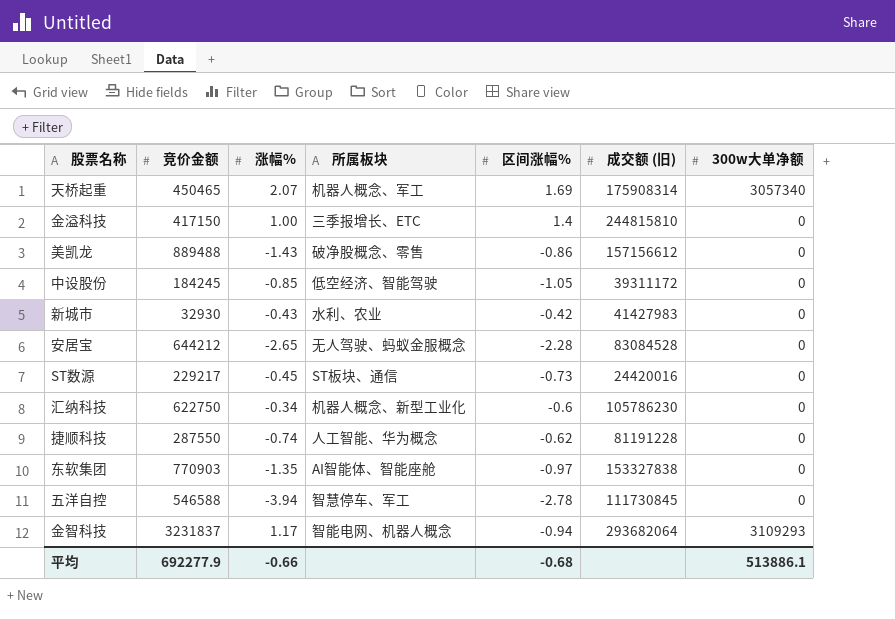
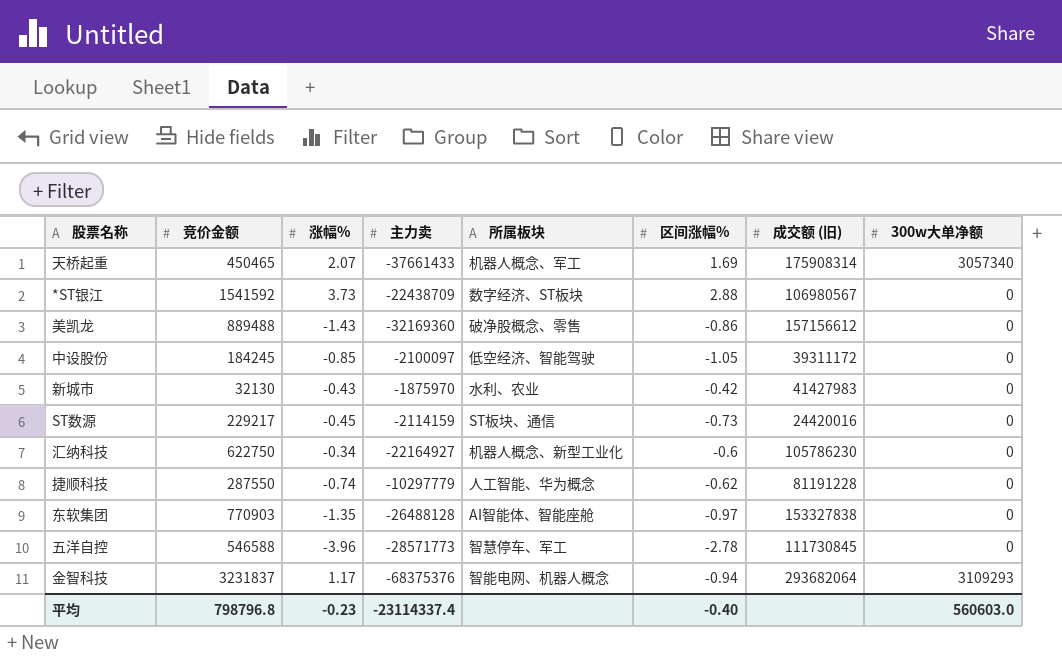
column 主力卖 | position: none -> 4
row 金溢科技: 417150 | 1.00 | 三季报增长、ETC | 1.4 | 244815810 | 0 -> none
row 安居宝: 644212 | -2.65 | 无人驾驶、蚂蚁金服概念 | -2.28 | 83084528 | 0 -> none
row *ST银江: none -> 1541592 | 3.73 | -22438709 | 数字经济、ST板块 | 2.88 | 106980567 | 0
新城市 | 竞价金额: 32930 -> 32130
五洋自控 | 涨幅%: -3.94 -> -3.96
平均 | 竞价金额: 692277.9 -> 798796.8
平均 | 涨幅%: -0.66 -> -0.23
平均 | 区间涨幅%: -0.68 -> -0.40
平均 | 300w大单净额: 513886.1 -> 560603.0

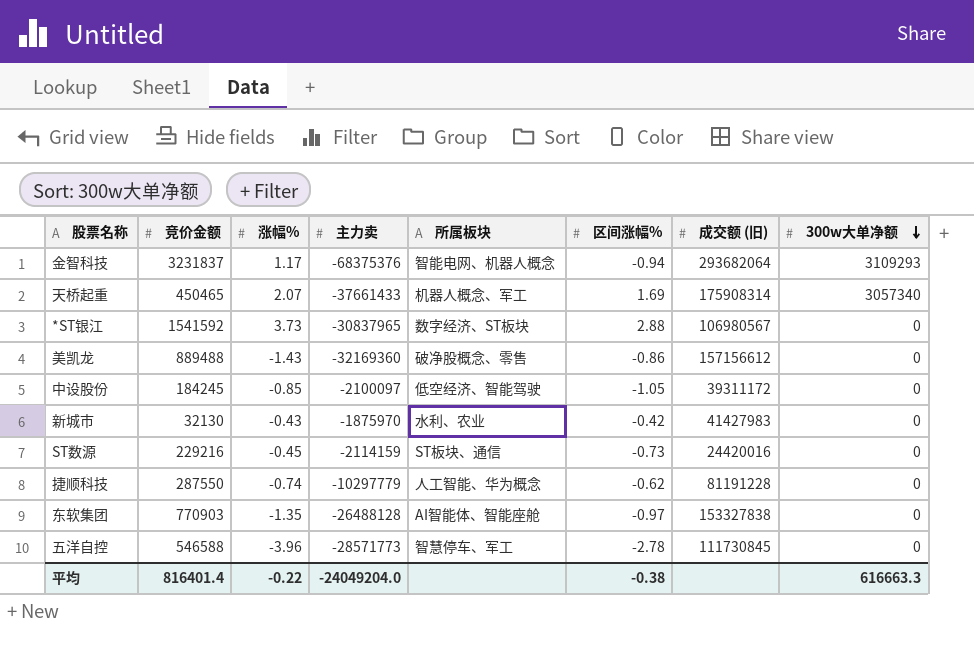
row order: none -> 300w大单净额 descending
row 汇纳科技: 622750 | -0.34 | -22164927 | 机器人概念、新型工业化 | -0.6 | 105786230 | 0 -> none
*ST银江 | 主力卖: -22438709 -> -30837965
ST数源 | 竞价金额: 229217 -> 229216
平均 | 竞价金额: 798796.8 -> 816401.4
平均 | 涨幅%: -0.23 -> -0.22
平均 | 主力卖: -23114337.4 -> -24049204.0
平均 | 区间涨幅%: -0.40 -> -0.38
平均 | 300w大单净额: 560603.0 -> 616663.3

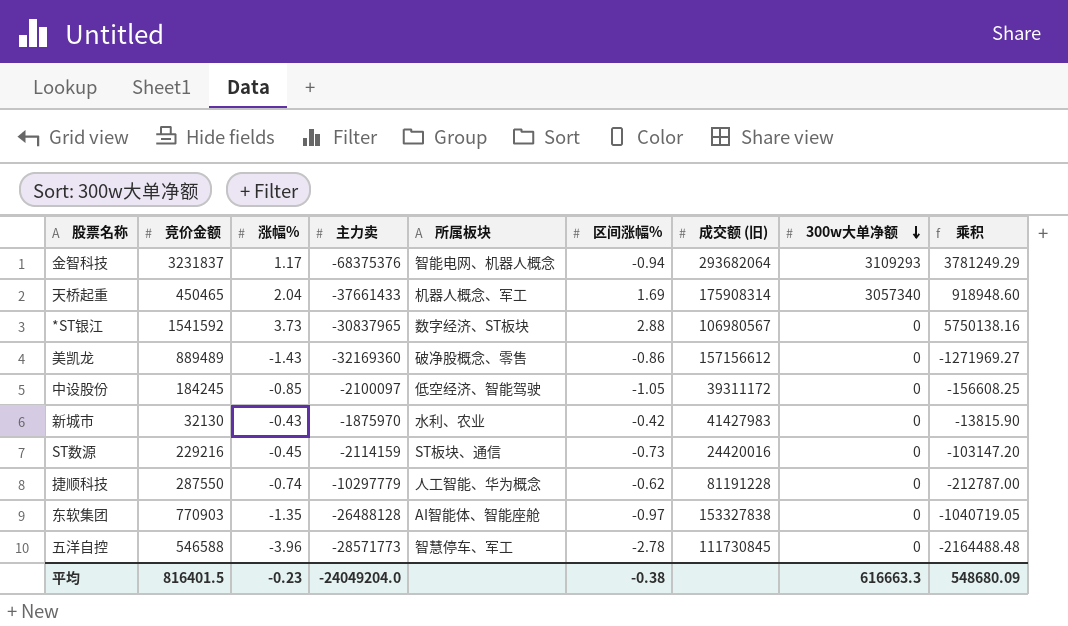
column 乘积 | formula: none -> [竞价金额] * [涨幅%]
天桥起重 | 涨幅%: 2.07 -> 2.04
美凯龙 | 竞价金额: 889488 -> 889489
平均 | 竞价金额: 816401.4 -> 816401.5
平均 | 涨幅%: -0.22 -> -0.23

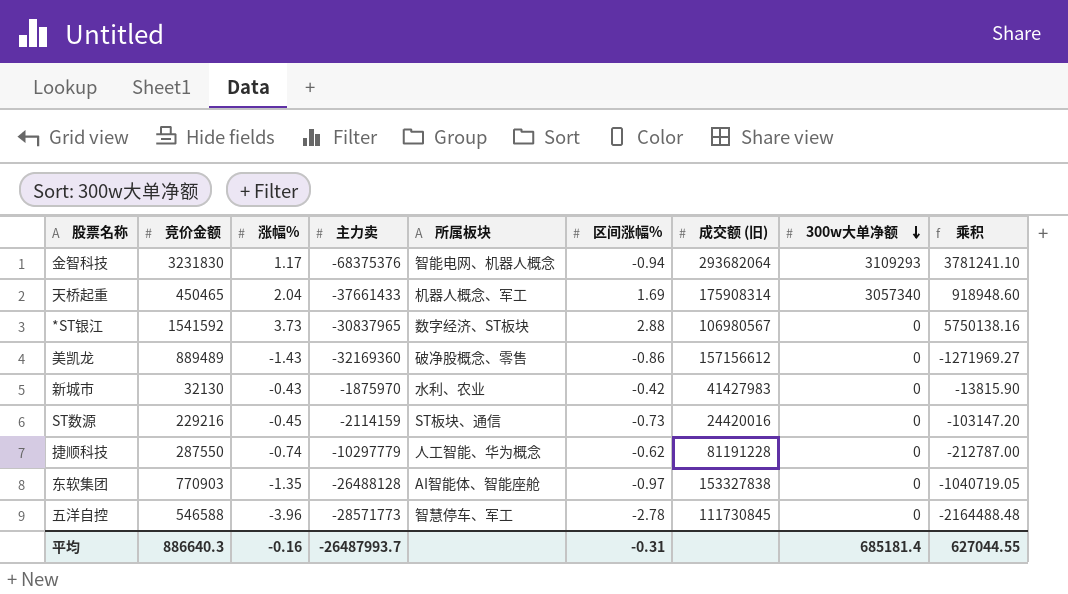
row 中设股份: 184245 | -0.85 | -2100097 | 低空经济、智能驾驶 | -1.05 | 39311172 | 0 | -156608.25 -> none
金智科技 | 竞价金额: 3231837 -> 3231830
金智科技 | 乘积: 3781249.29 -> 3781241.10
平均 | 竞价金额: 816401.5 -> 886640.3
平均 | 涨幅%: -0.23 -> -0.16
平均 | 主力卖: -24049204.0 -> -26487993.7
平均 | 区间涨幅%: -0.38 -> -0.31
平均 | 300w大单净额: 616663.3 -> 685181.4
平均 | 乘积: 548680.09 -> 627044.55

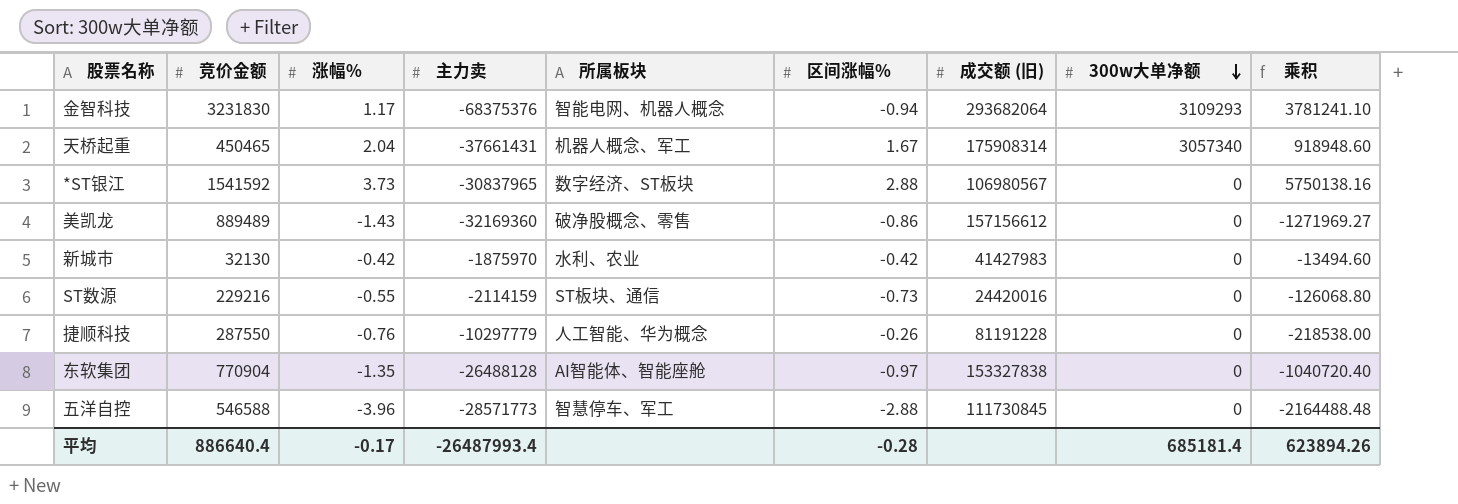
天桥起重 | 主力卖: -37661433 -> -37661431
天桥起重 | 区间涨幅%: 1.69 -> 1.67
新城市 | 涨幅%: -0.43 -> -0.42
新城市 | 乘积: -13815.90 -> -13494.60
ST数源 | 涨幅%: -0.45 -> -0.55
ST数源 | 乘积: -103147.20 -> -126068.80
捷顺科技 | 涨幅%: -0.74 -> -0.76
捷顺科技 | 区间涨幅%: -0.62 -> -0.26
捷顺科技 | 乘积: -212787.00 -> -218538.00
东软集团 | 竞价金额: 770903 -> 770904
东软集团 | 乘积: -1040719.05 -> -1040720.40
五洋自控 | 区间涨幅%: -2.78 -> -2.88
平均 | 竞价金额: 886640.3 -> 886640.4
平均 | 涨幅%: -0.16 -> -0.17
平均 | 主力卖: -26487993.7 -> -26487993.4
平均 | 区间涨幅%: -0.31 -> -0.28
平均 | 乘积: 627044.55 -> 623894.26

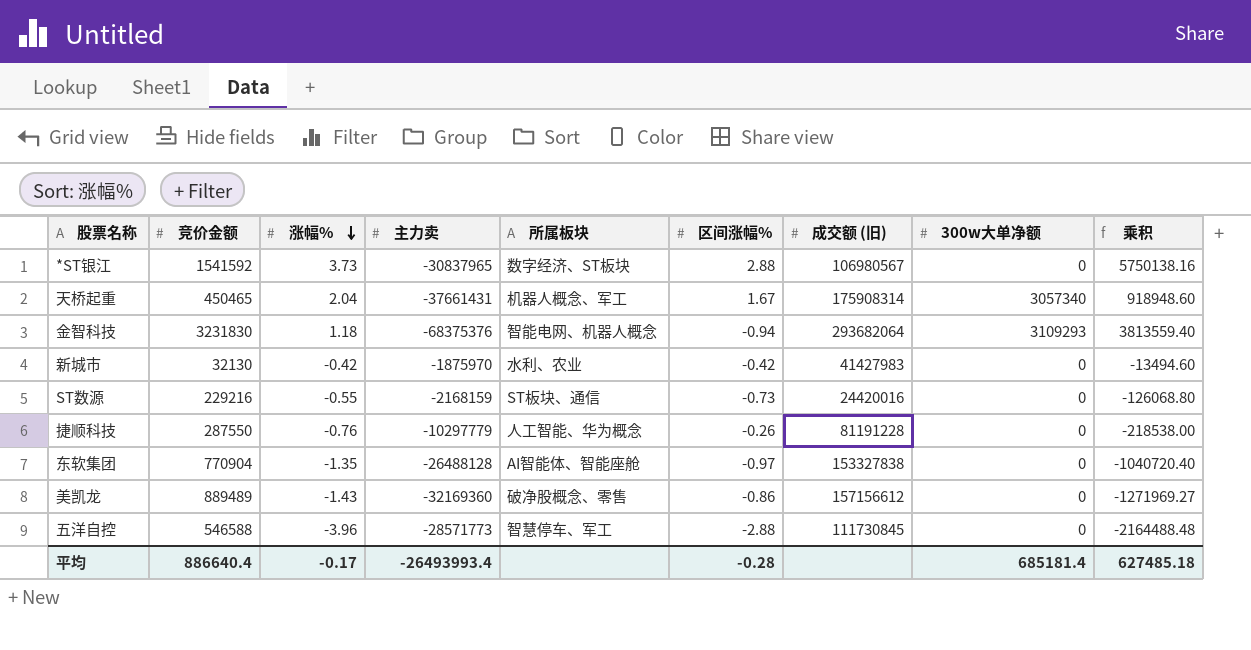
row order: 300w大单净额 descending -> 涨幅% descending
金智科技 | 涨幅%: 1.17 -> 1.18
金智科技 | 乘积: 3781241.10 -> 3813559.40
ST数源 | 主力卖: -2114159 -> -2168159
平均 | 主力卖: -26487993.4 -> -26493993.4
平均 | 乘积: 623894.26 -> 627485.18

